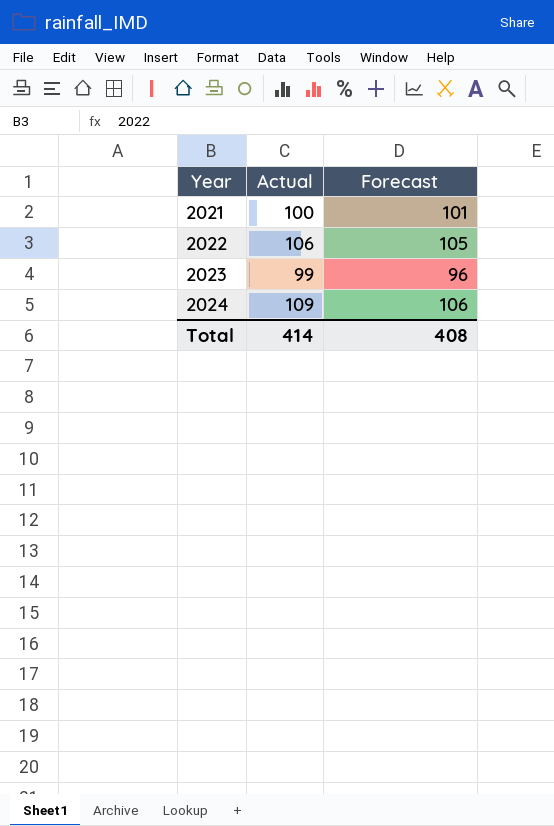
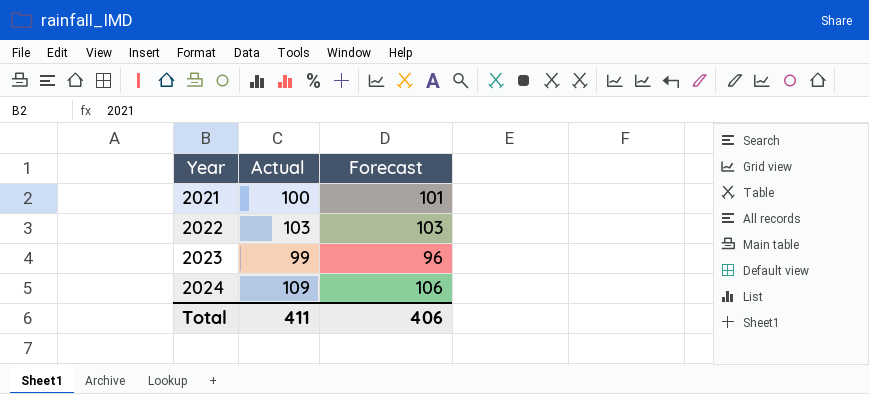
2022 | Actual: 106 -> 103
2022 | Forecast: 105 -> 103
Total | Actual: 414 -> 411
Total | Forecast: 408 -> 406

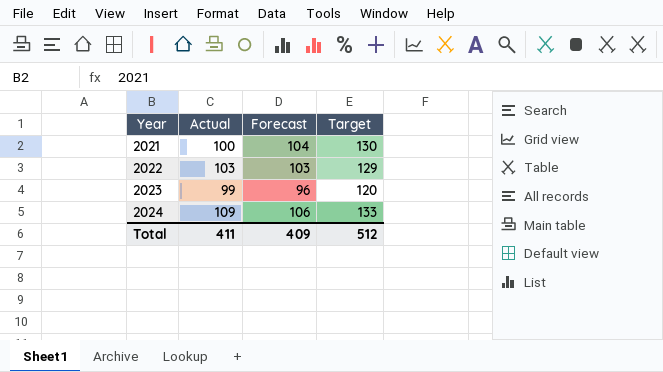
column Target | formula: none -> [Forecast] * 1.25
2021 | Forecast: 101 -> 104
Total | Forecast: 406 -> 409

